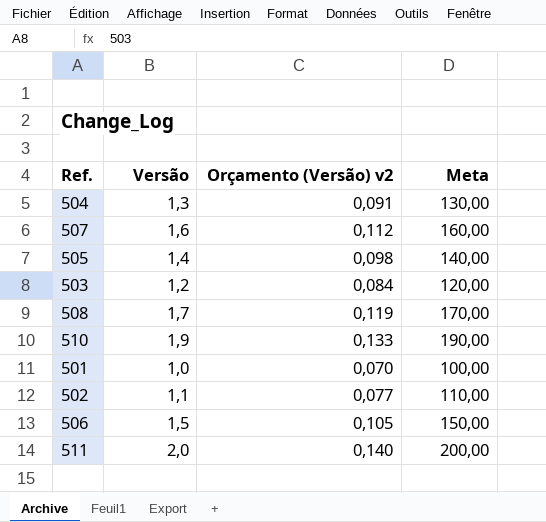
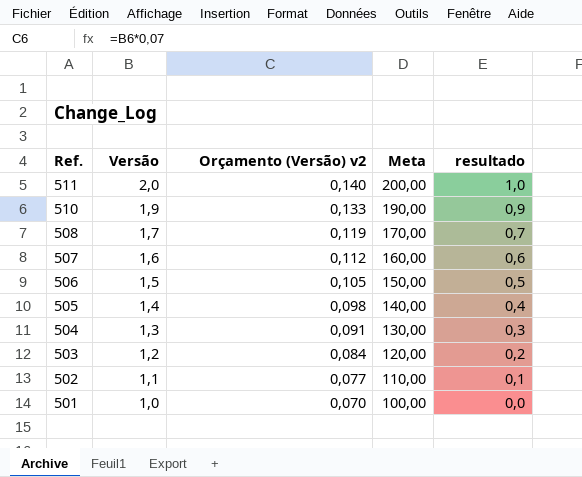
row order: none -> Ref. descending
column resultado | formula: none -> [Versão] - 1

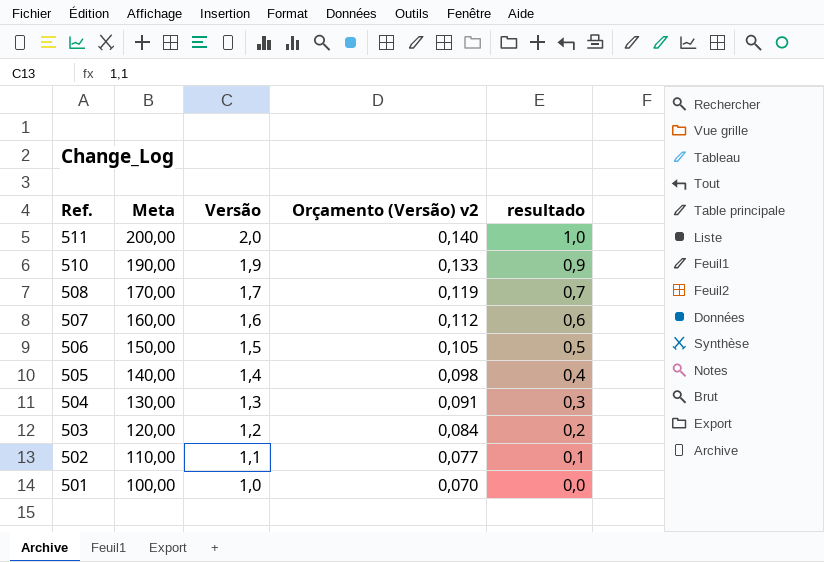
column Meta | position: 4 -> 2

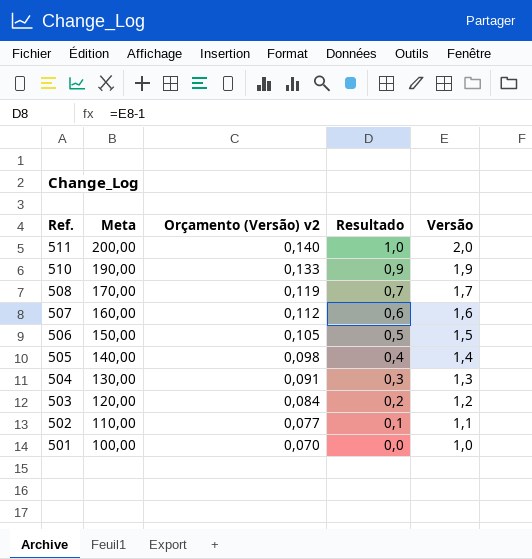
column name: resultado -> Resultado
column Versão | position: 3 -> 5

